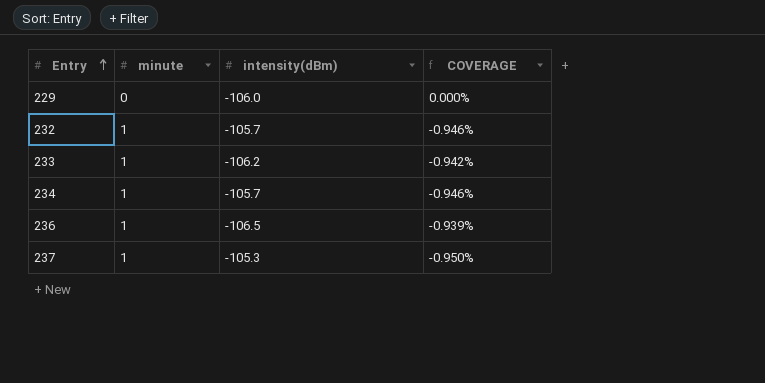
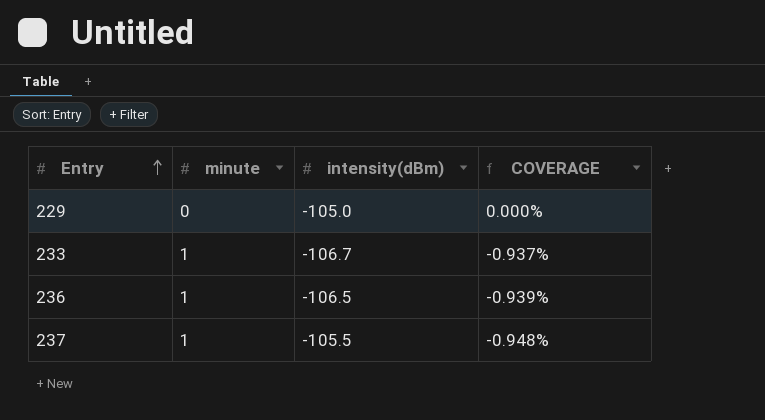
row 232: 1 | -105.7 | -0.946% -> none
row 234: 1 | -105.7 | -0.946% -> none
229 | intensity(dBm): -106.0 -> -105.0
233 | intensity(dBm): -106.2 -> -106.7
233 | COVERAGE: -0.942% -> -0.937%
237 | intensity(dBm): -105.3 -> -105.5
237 | COVERAGE: -0.950% -> -0.948%

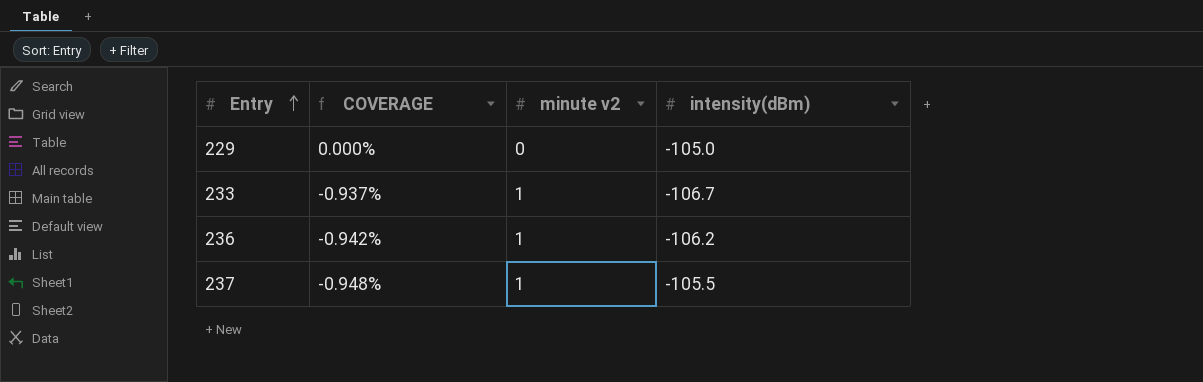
column COVERAGE | position: 4 -> 2
column name: minute -> minute v2
236 | COVERAGE: -0.939% -> -0.942%
236 | intensity(dBm): -106.5 -> -106.2

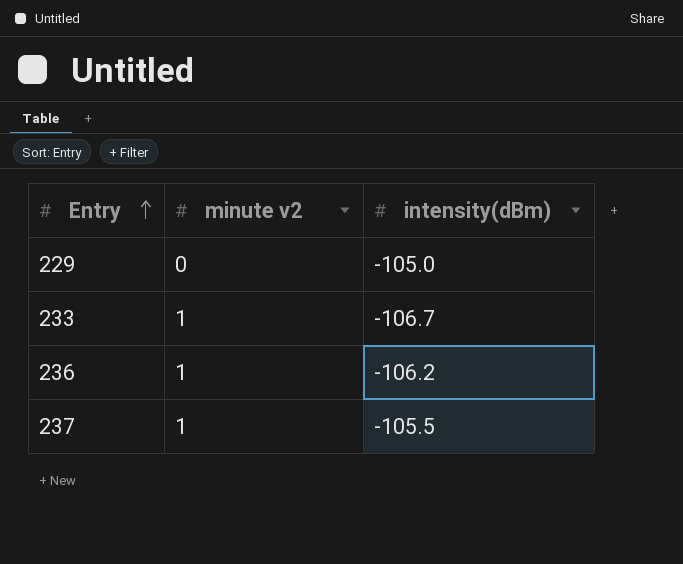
column COVERAGE | formula: [minute v2] / [intensity(dBm)] -> none

